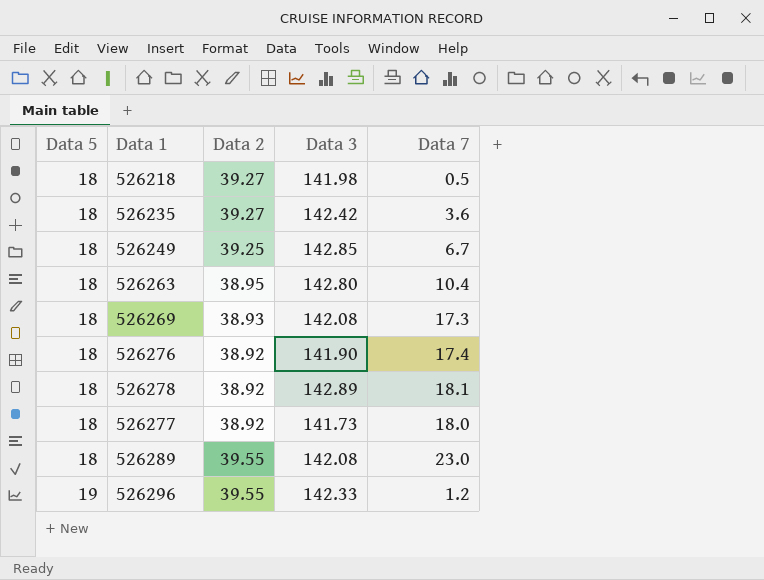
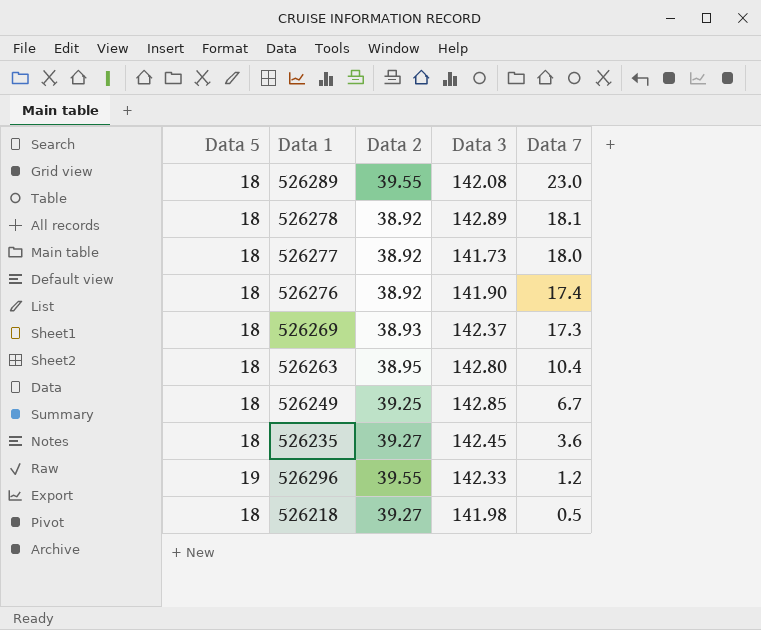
row order: Data 5 ascending -> Data 7 descending
526269 | Data 3: 142.08 -> 142.37
526235 | Data 3: 142.42 -> 142.45

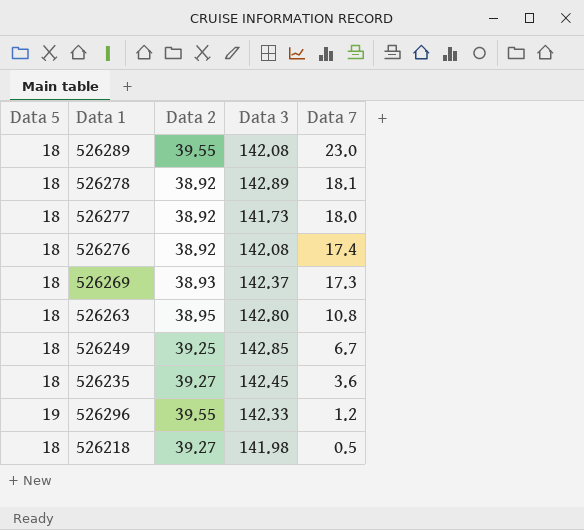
526276 | Data 3: 141.90 -> 142.08
526263 | Data 7: 10.4 -> 10.8

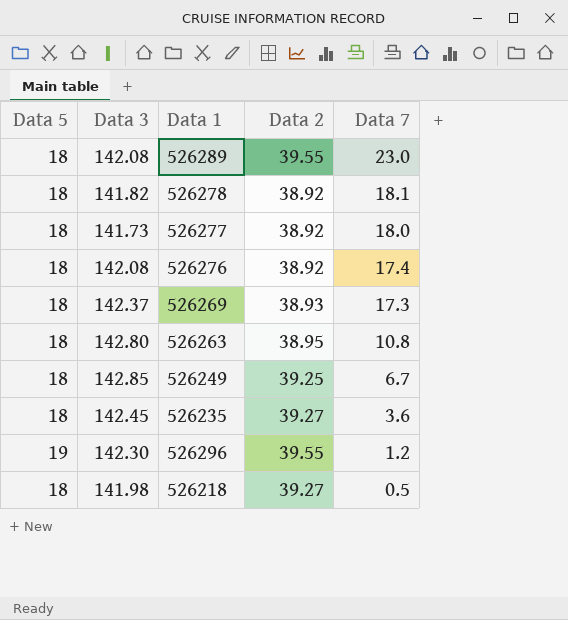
column Data 3 | position: 4 -> 2
526278 | Data 3: 142.89 -> 141.82
526296 | Data 3: 142.33 -> 142.30

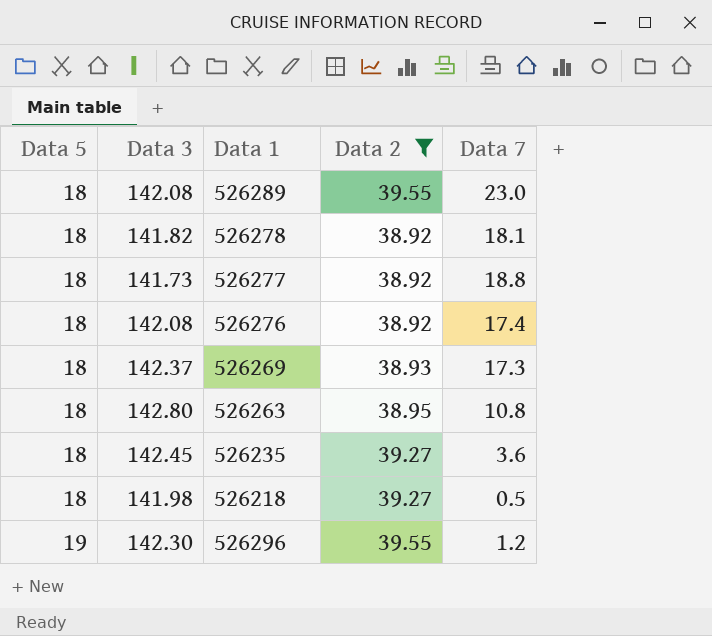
filter: none -> Data 2 != 39.25
row order: Data 7 descending -> Data 5 ascending
526277 | Data 7: 18.0 -> 18.8

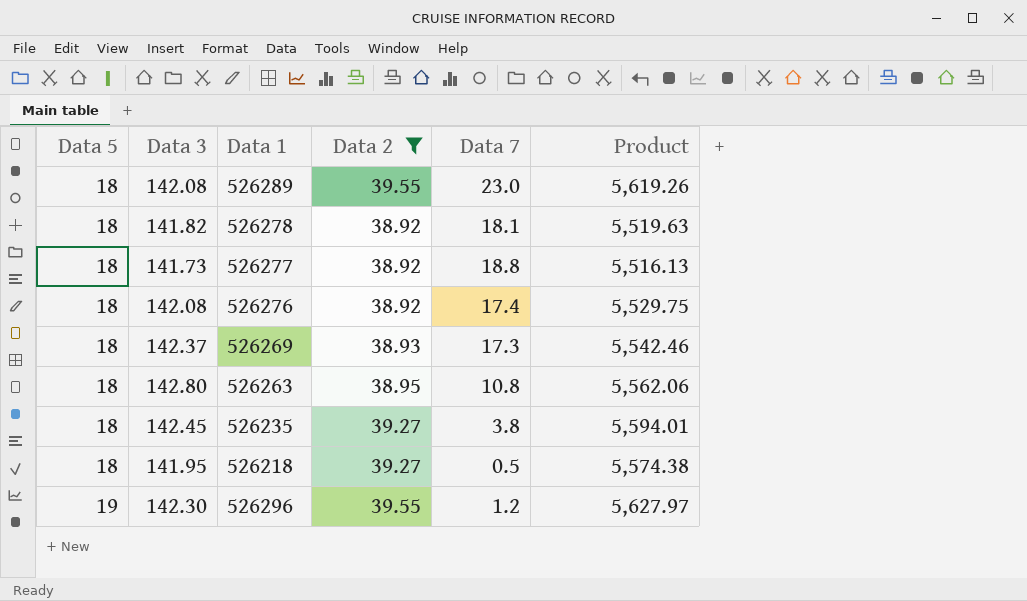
column Product | formula: none -> [Data 3] * [Data 2]
526235 | Data 7: 3.6 -> 3.8
526218 | Data 3: 141.98 -> 141.95

